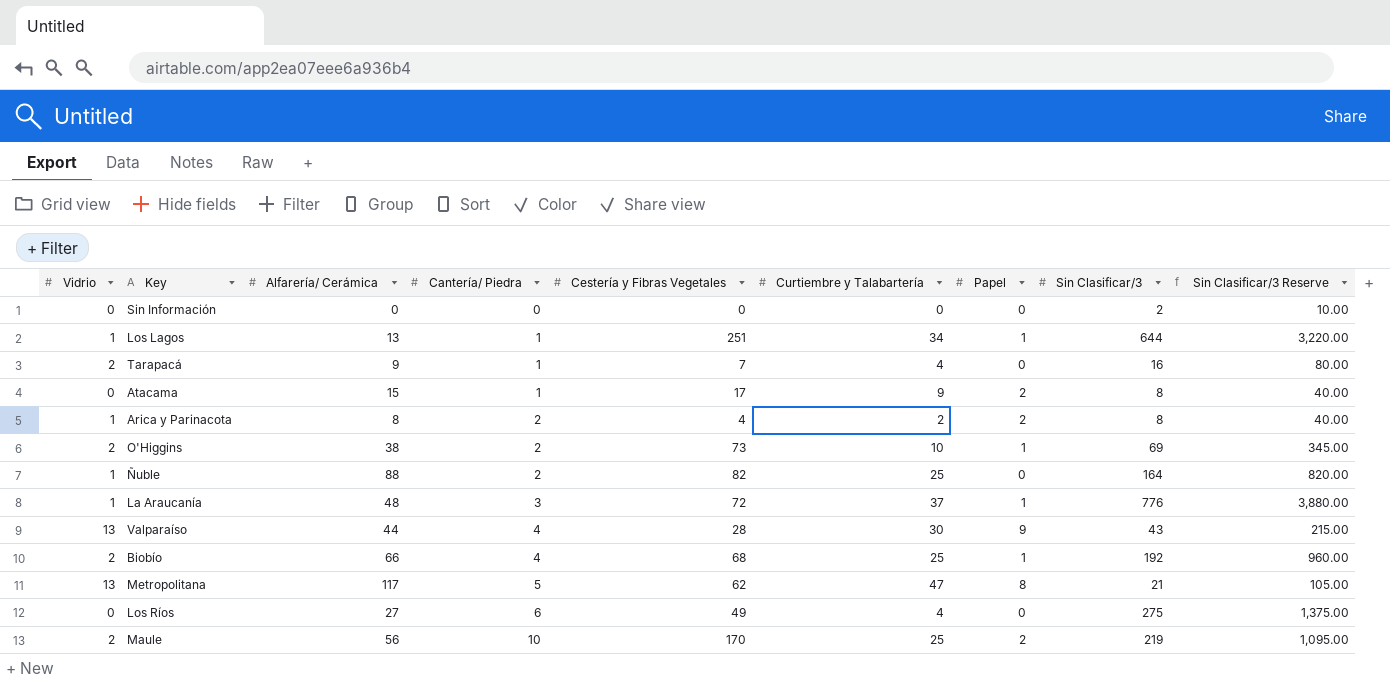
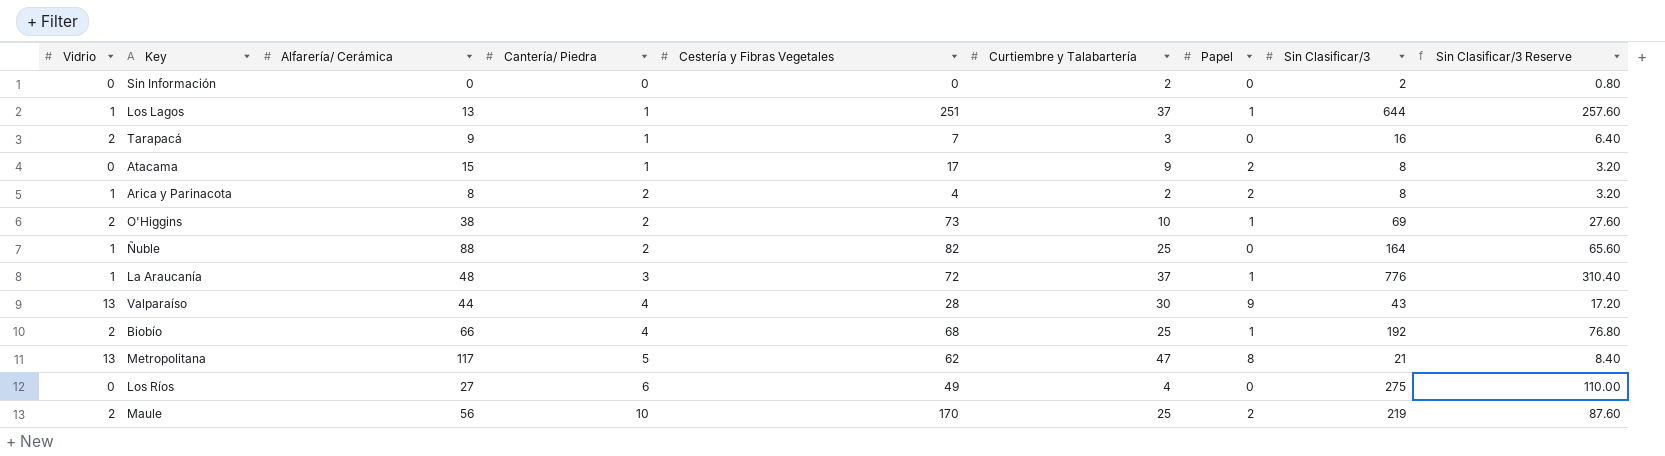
column Sin Clasificar/3 Reserve | formula: [Sin Clasificar/3] * 5 -> [Sin Clasificar/3] * 0.4
Sin Información | Curtiembre y Talabartería: 0 -> 2
Los Lagos | Curtiembre y Talabartería: 34 -> 37
Tarapacá | Curtiembre y Talabartería: 4 -> 3

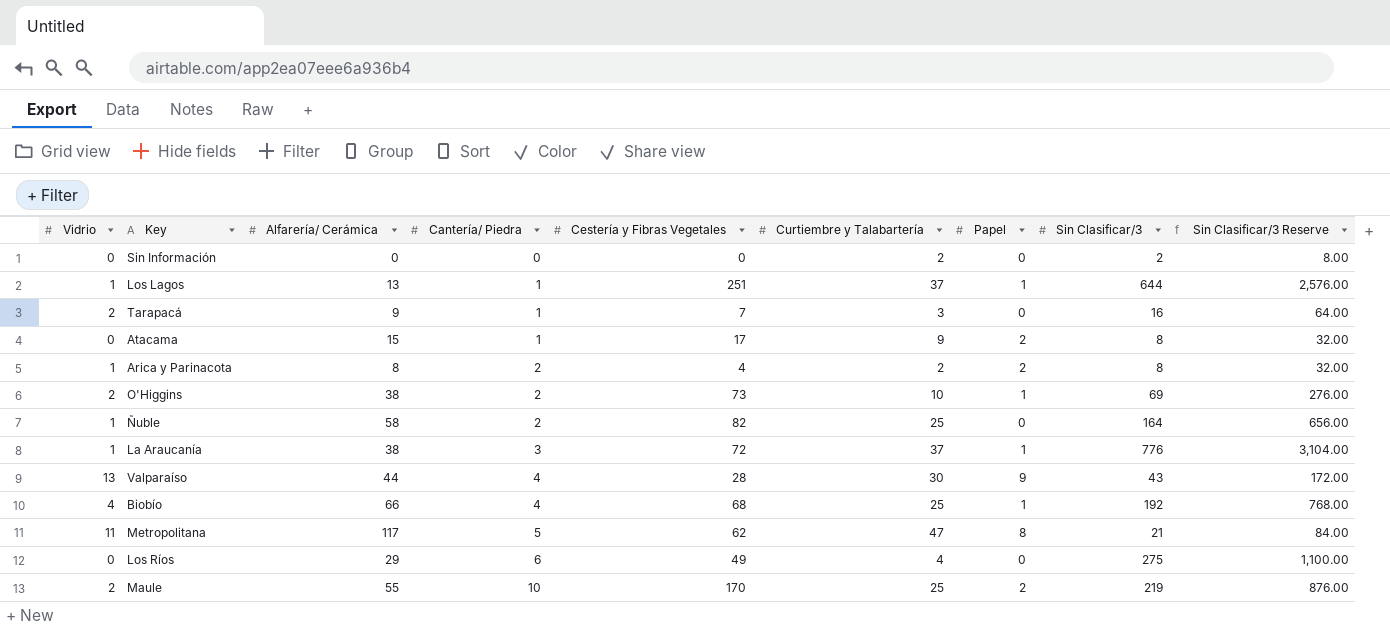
column Sin Clasificar/3 Reserve | formula: [Sin Clasificar/3] * 0.4 -> [Sin Clasificar/3] * 4
Ñuble | Alfarería/ Cerámica: 88 -> 58
La Araucanía | Alfarería/ Cerámica: 48 -> 38
Biobío | Vidrio: 2 -> 4
Metropolitana | Vidrio: 13 -> 11
Los Ríos | Alfarería/ Cerámica: 27 -> 29
Maule | Alfarería/ Cerámica: 56 -> 55

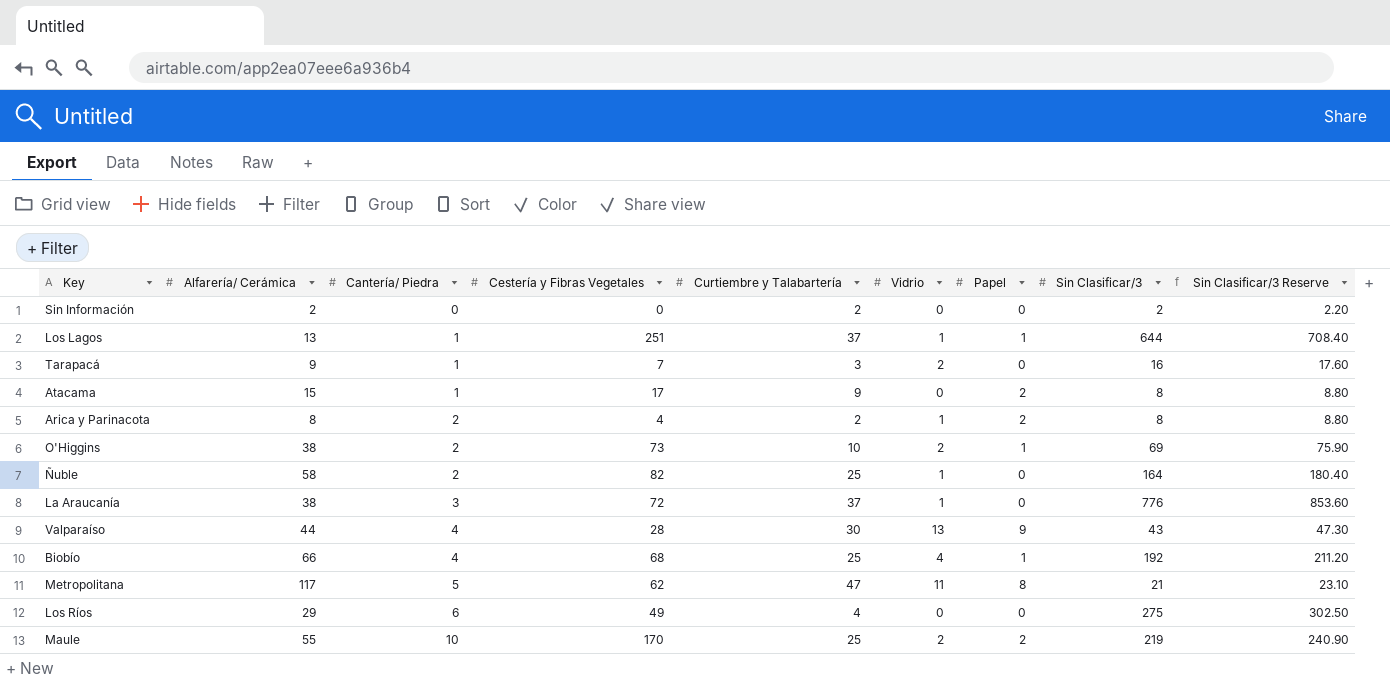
column Vidrio | position: 1 -> 6
column Sin Clasificar/3 Reserve | formula: [Sin Clasificar/3] * 4 -> [Sin Clasificar/3] * 1.1
Sin Información | Alfarería/ Cerámica: 0 -> 2
La Araucanía | Papel: 1 -> 0

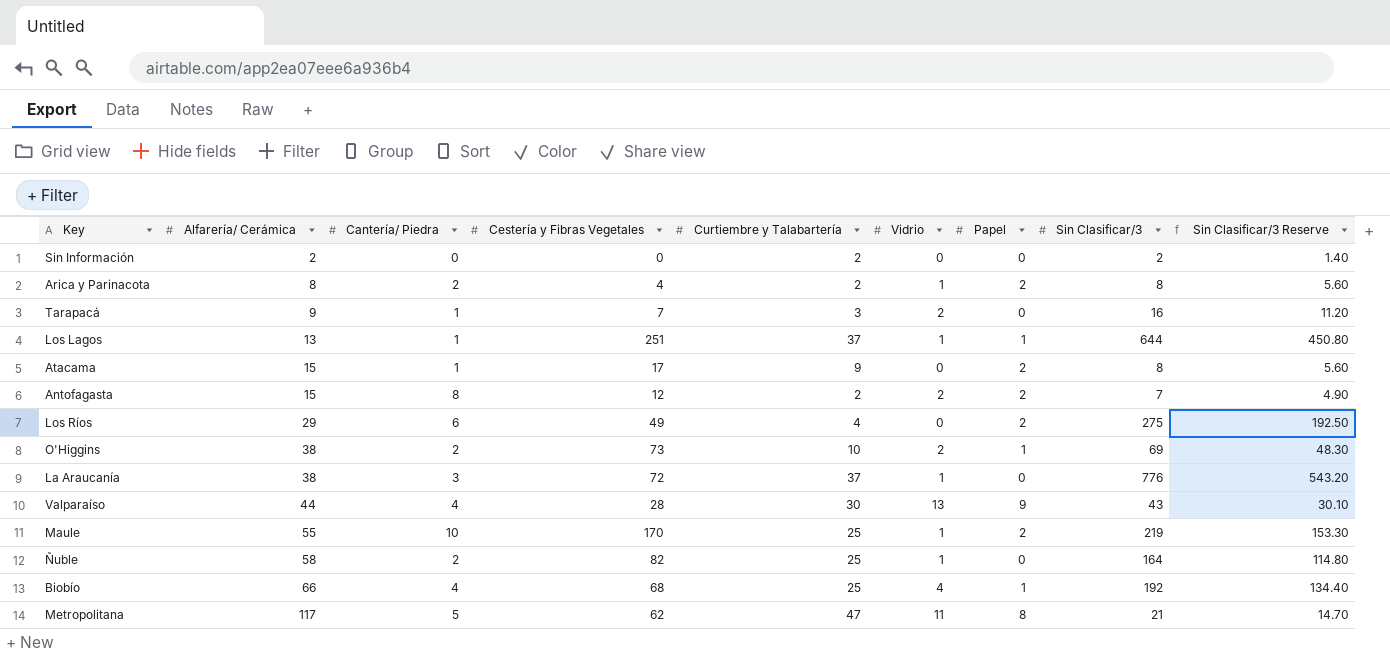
row order: Cantería/ Piedra ascending -> Alfarería/ Cerámica ascending
column Sin Clasificar/3 Reserve | formula: [Sin Clasificar/3] * 1.1 -> [Sin Clasificar/3] * 0.7
row Antofagasta: none -> 15 | 8 | 12 | 2 | 2 | 2 | 7 | 4.90
Los Ríos | Papel: 0 -> 2
Maule | Vidrio: 2 -> 1

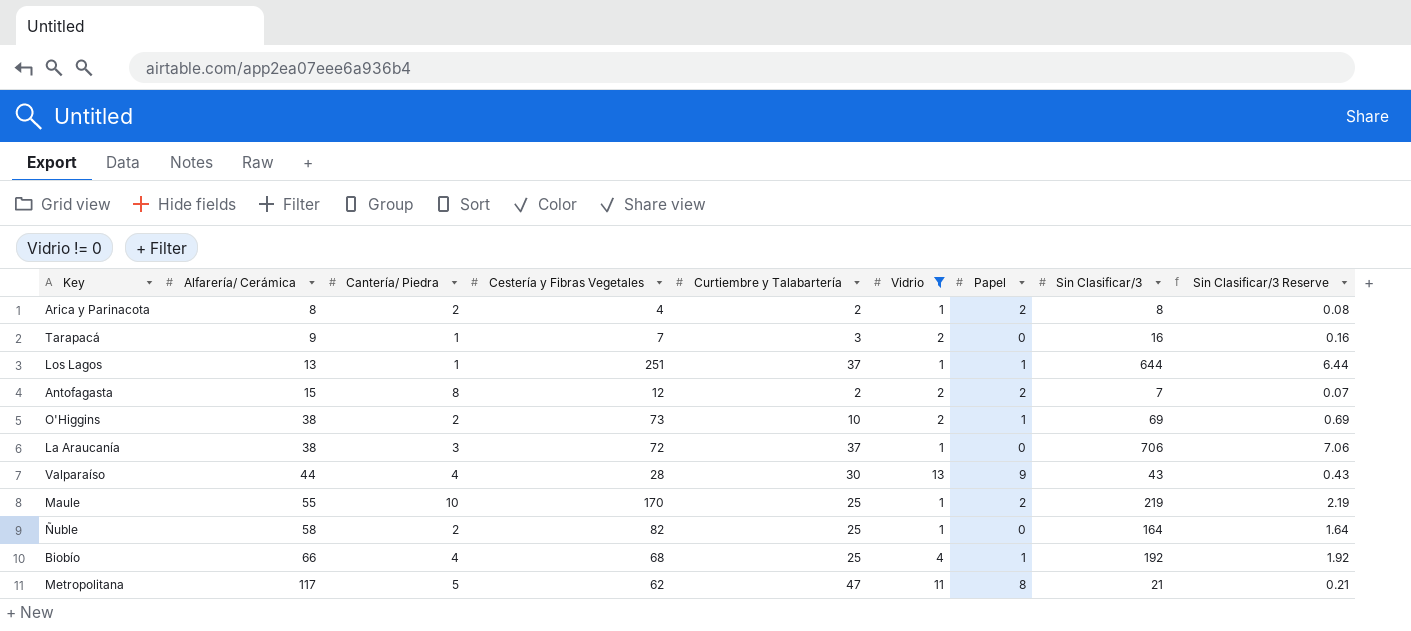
filter: none -> Vidrio != 0
column Sin Clasificar/3 Reserve | formula: [Sin Clasificar/3] * 0.7 -> [Sin Clasificar/3] * 0.01
La Araucanía | Sin Clasificar/3: 776 -> 706

